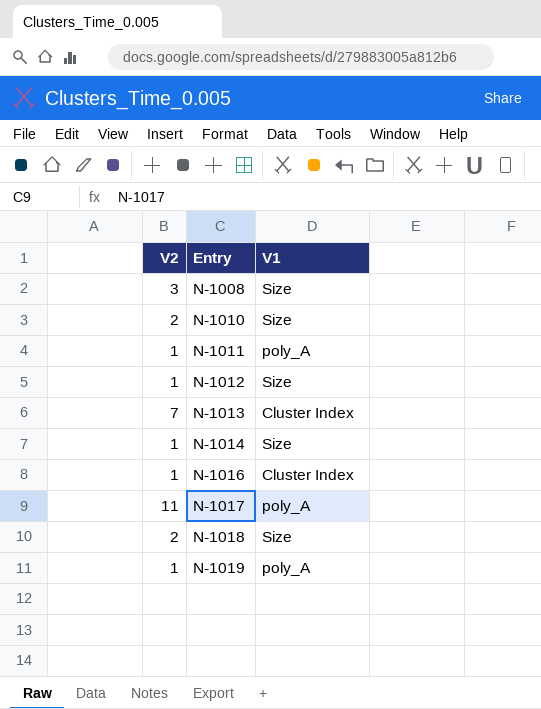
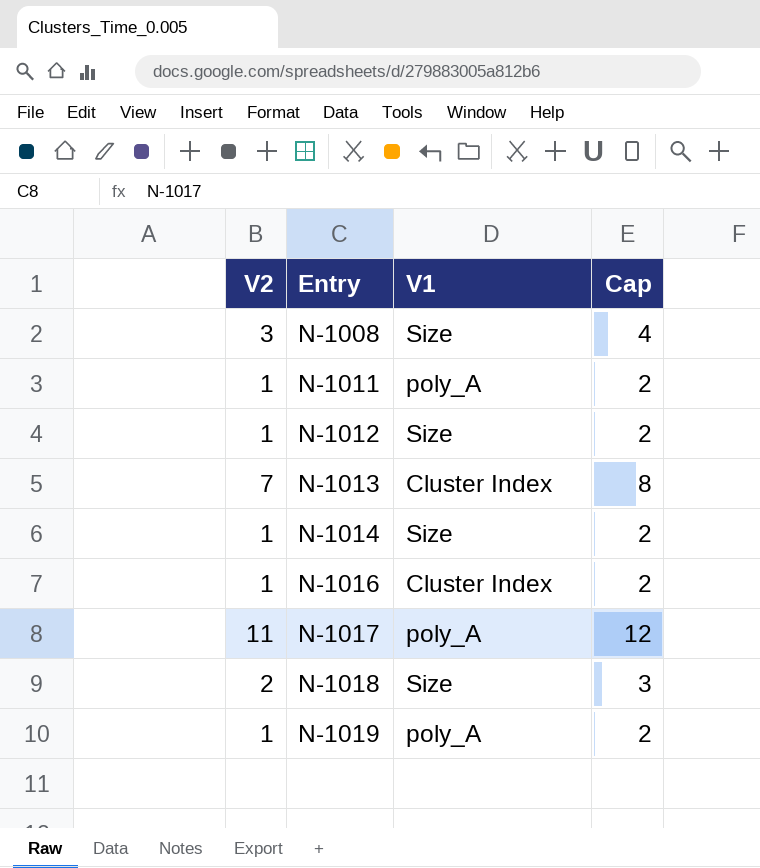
column Cap | formula: none -> [V2] + 1
row N-1010: 2 | Size -> none

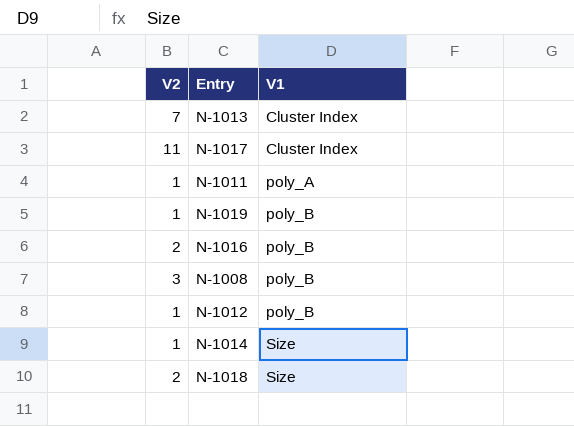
row order: Entry ascending -> V1 ascending
column Cap | formula: [V2] + 1 -> none
N-1017 | V1: poly_A -> Cluster Index
N-1019 | V1: poly_A -> poly_B
N-1016 | V2: 1 -> 2
N-1016 | V1: Cluster Index -> poly_B
N-1008 | V1: Size -> poly_B
N-1012 | V1: Size -> poly_B

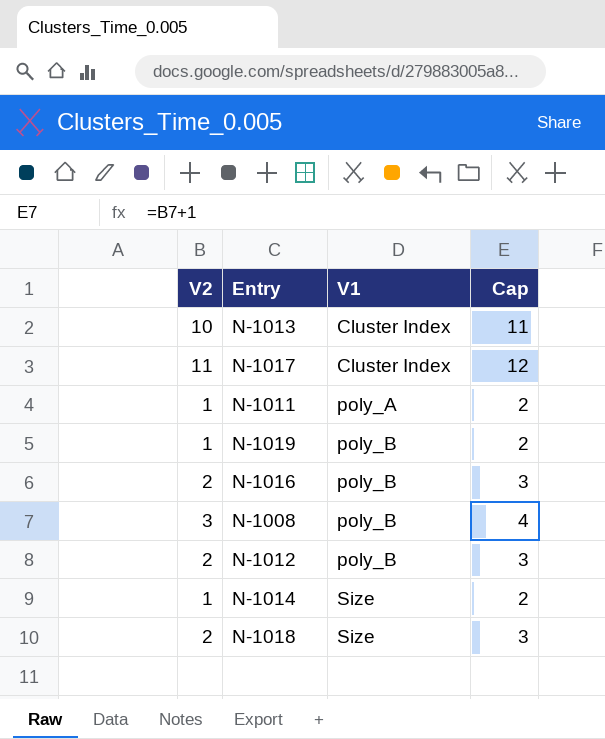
column Cap | formula: none -> [V2] + 1
N-1013 | V2: 7 -> 10
N-1012 | V2: 1 -> 2

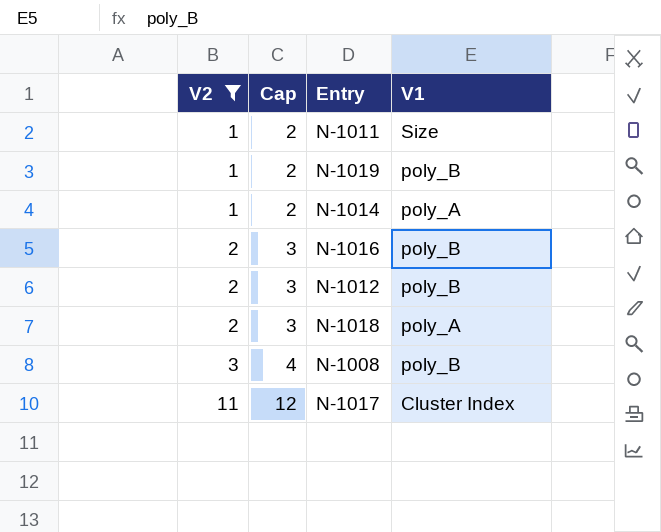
filter: none -> V2 != 10
row order: V1 ascending -> V2 ascending
column Cap | position: 4 -> 2
N-1011 | V1: poly_A -> Size
N-1014 | V1: Size -> poly_A
N-1018 | V1: Size -> poly_A

